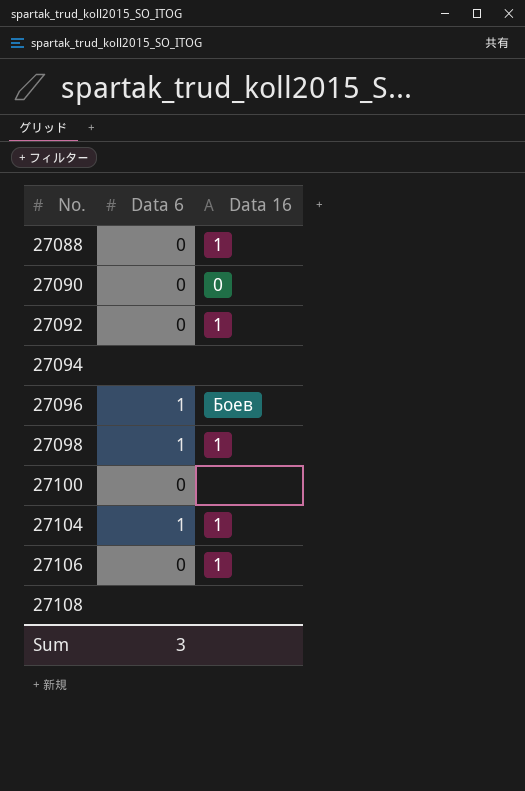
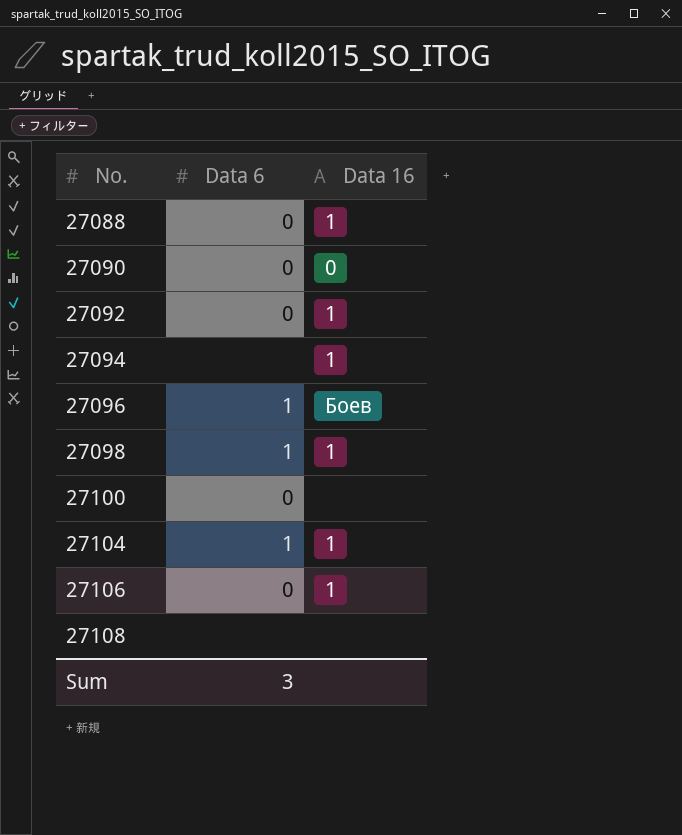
27094 | Data 16: none -> 1

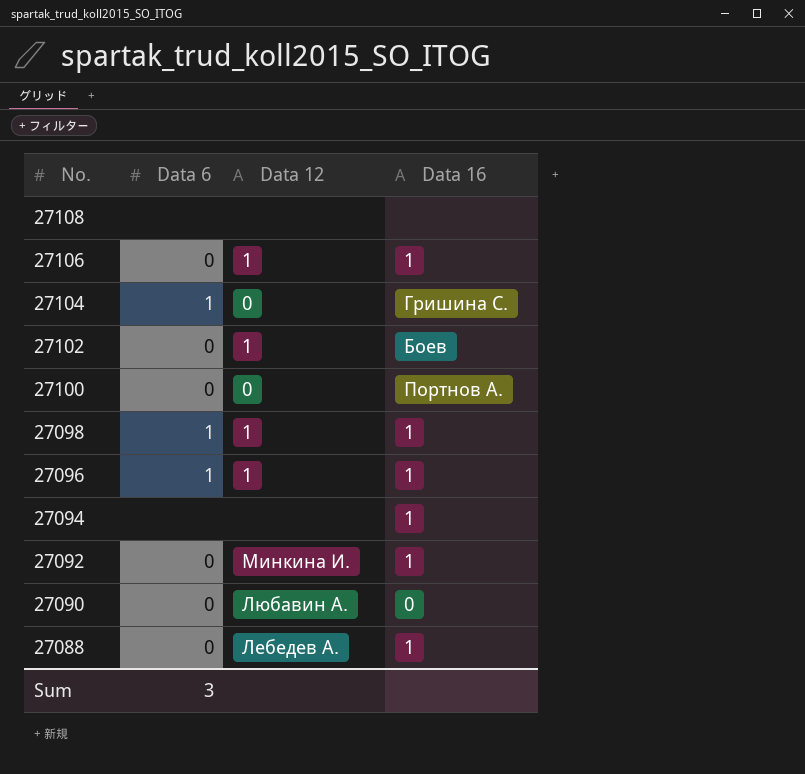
row order: No. ascending -> No. descending
column Data 12 | position: none -> 3
27104 | Data 16: 1 -> Гришина С.
row 27102: none -> 0 | 1 | Боев
27100 | Data 16: none -> Портнов А.
27096 | Data 16: Боев -> 1

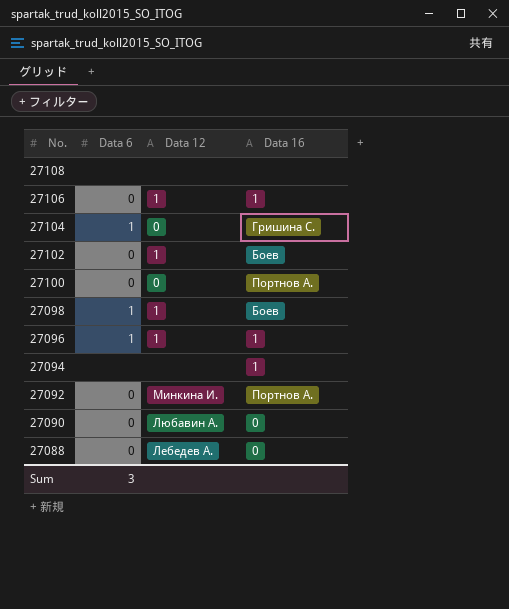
27098 | Data 16: 1 -> Боев
27092 | Data 16: 1 -> Портнов А.
27088 | Data 16: 1 -> 0

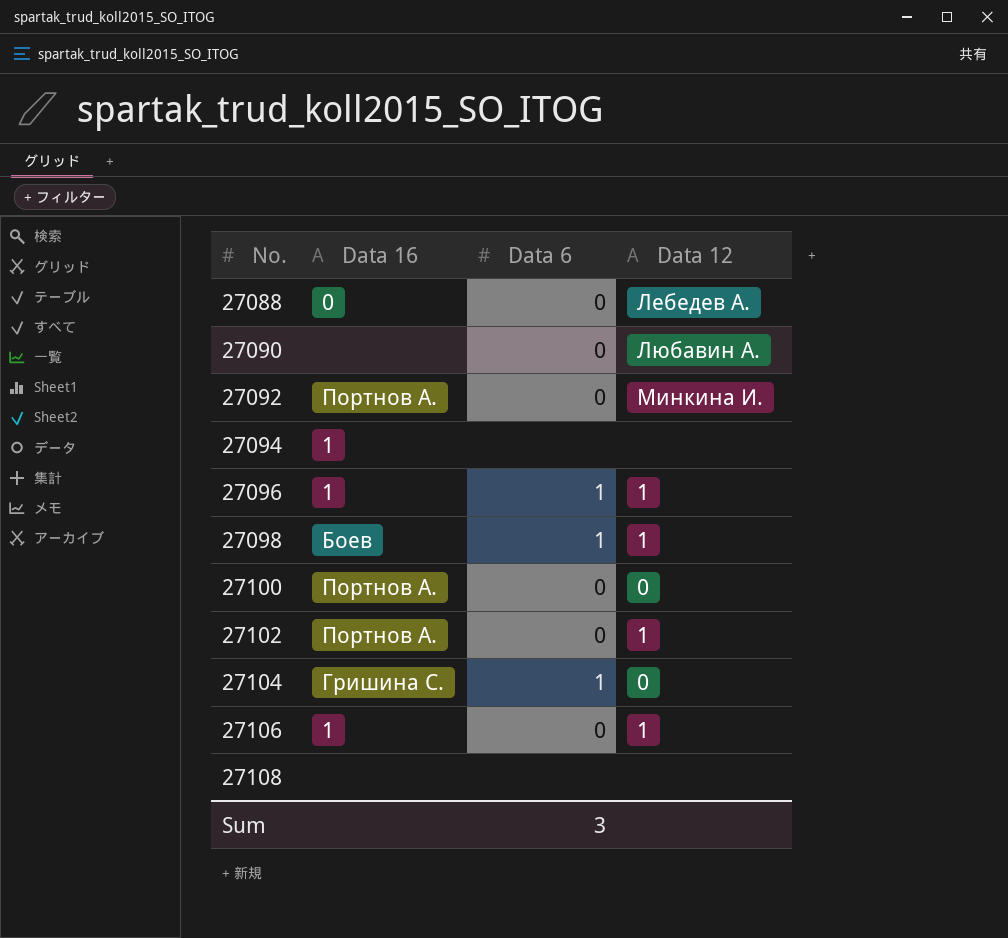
row order: No. descending -> No. ascending
column Data 16 | position: 4 -> 2
27090 | Data 16: 0 -> none
27102 | Data 16: Боев -> Портнов А.

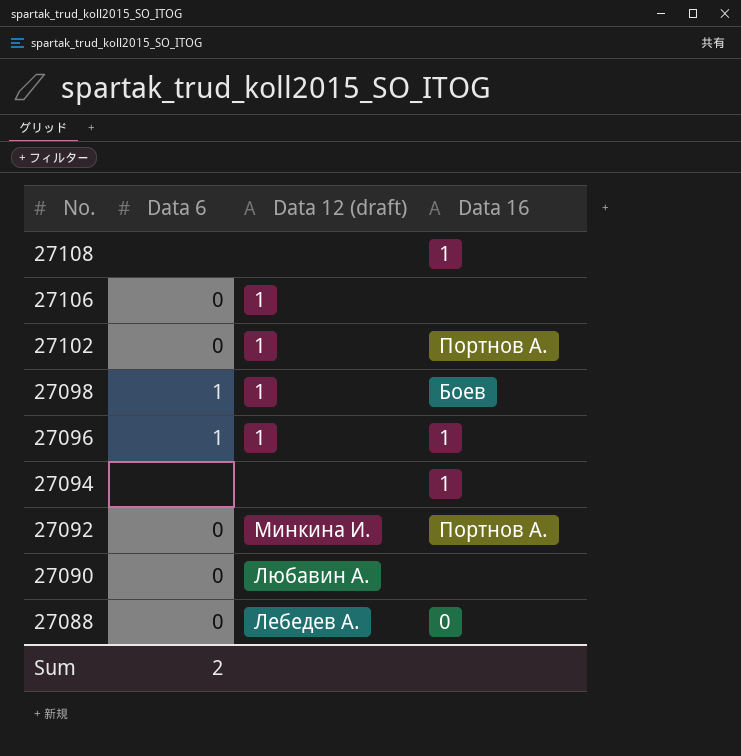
row order: No. ascending -> No. descending
column name: Data 12 -> Data 12 (draft)
column Data 16 | position: 2 -> 4
row 27100: Портнов А. | 0 | 0 -> none
row 27104: Гришина С. | 1 | 0 -> none
27108 | Data 16: none -> 1
27106 | Data 16: 1 -> none
Sum | Data 6: 3 -> 2

